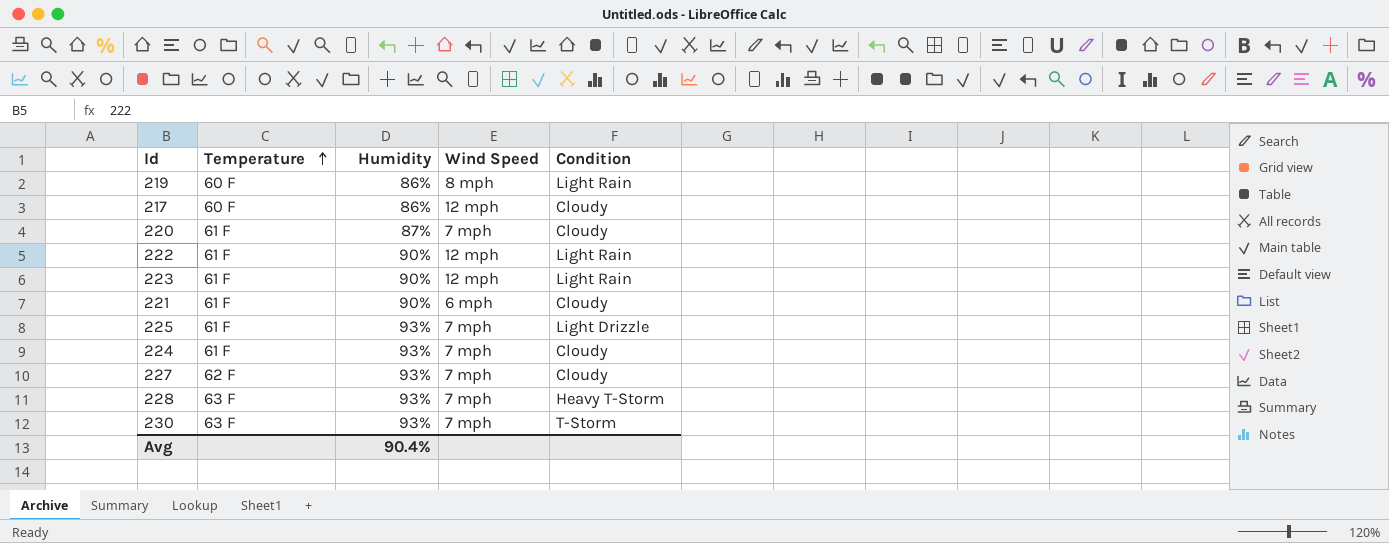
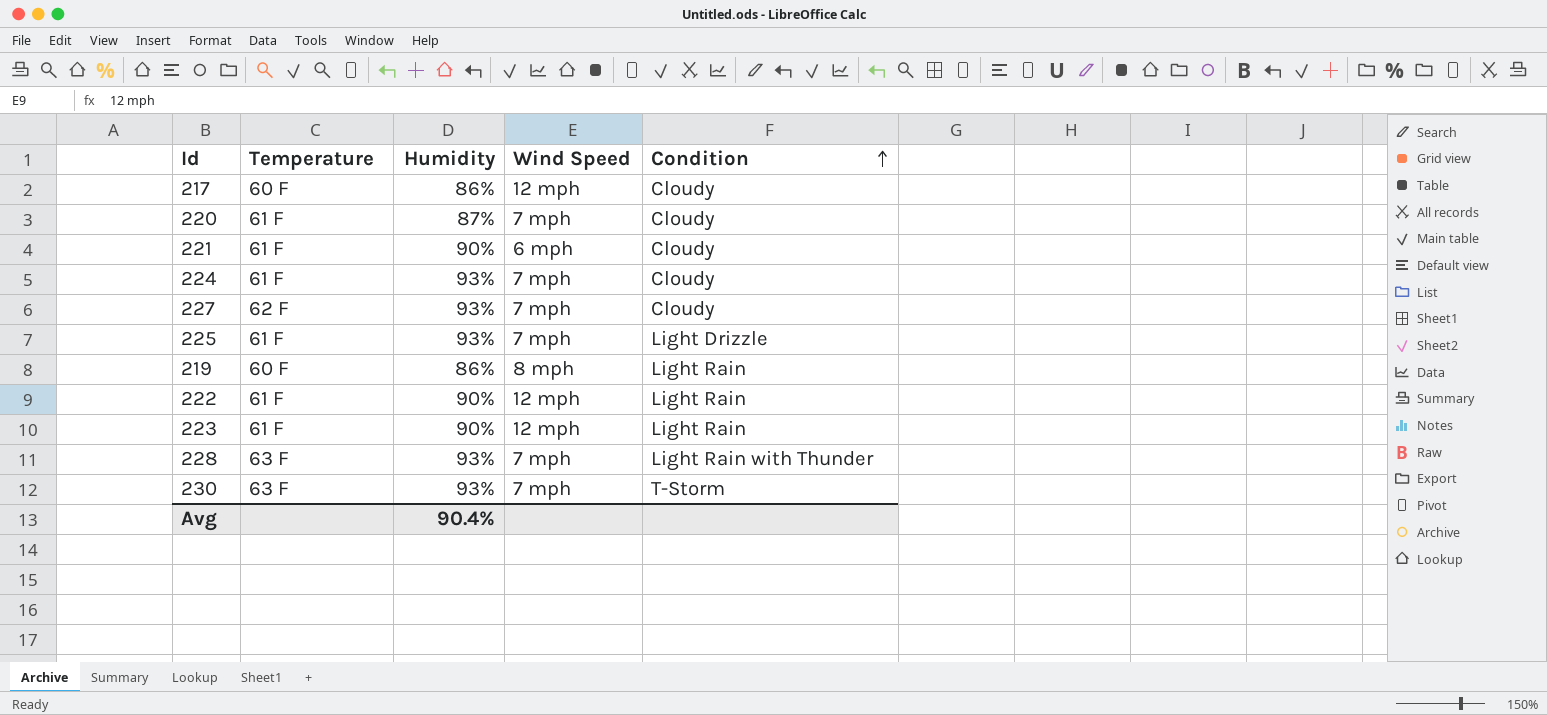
row order: Temperature ascending -> Condition ascending
228 | Condition: Heavy T-Storm -> Light Rain with Thunder

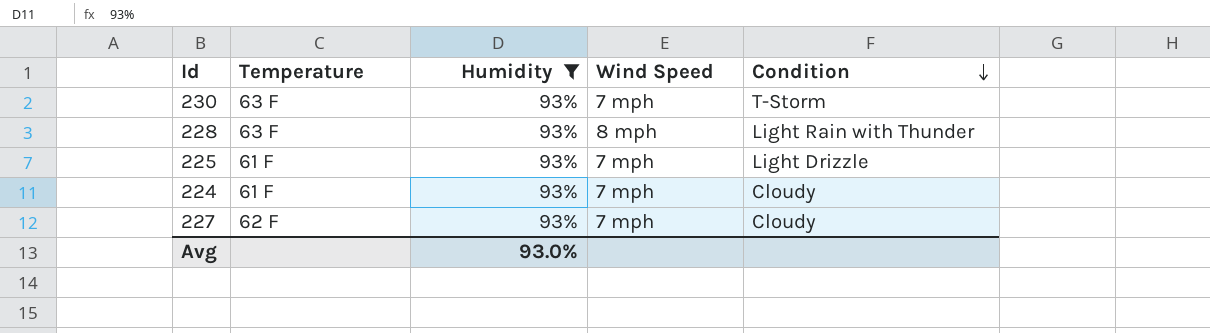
filter: none -> Humidity = 93%
row order: Condition ascending -> Condition descending
228 | Wind Speed: 7 mph -> 8 mph
Avg | Humidity: 90.4% -> 93.0%

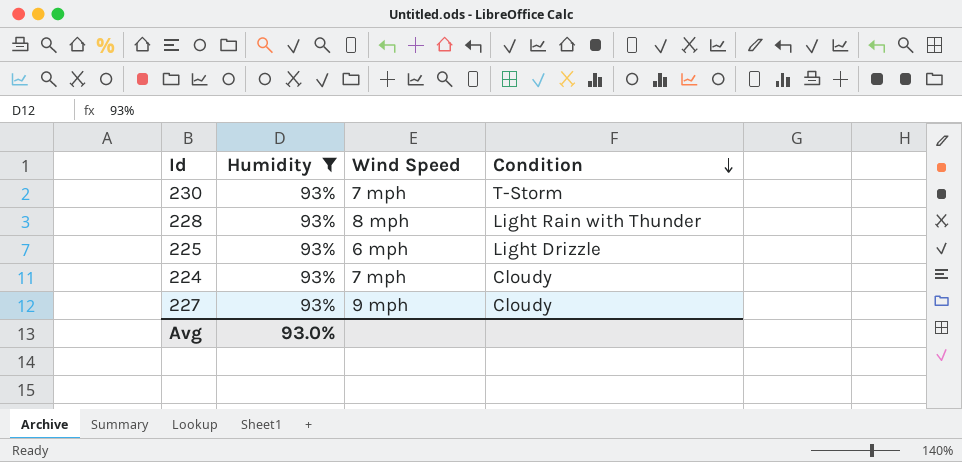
column Temperature | position: 2 -> none
225 | Wind Speed: 7 mph -> 6 mph
227 | Wind Speed: 7 mph -> 9 mph

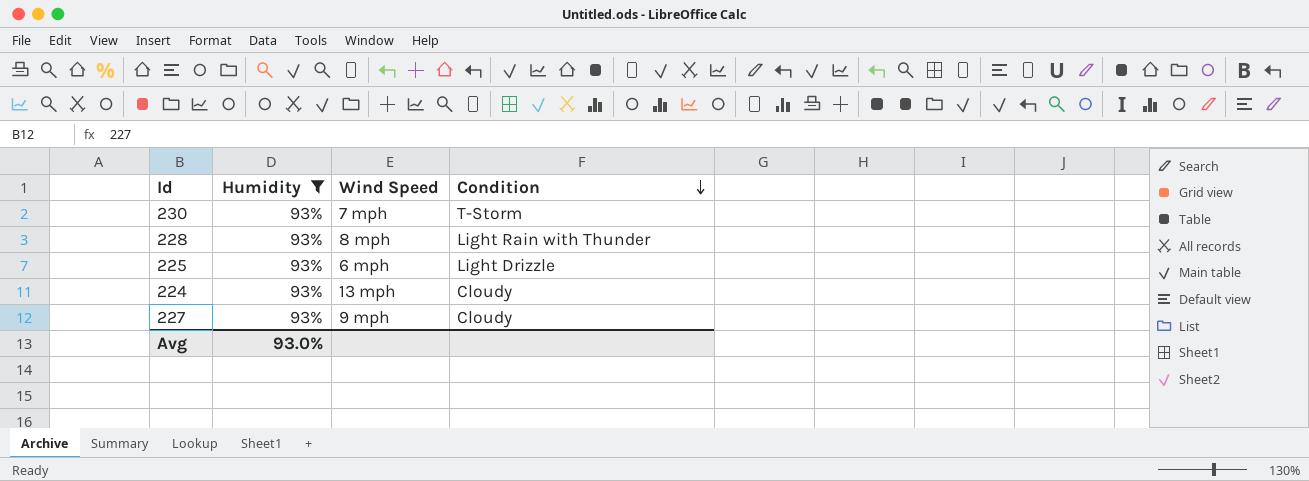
224 | Wind Speed: 7 mph -> 13 mph

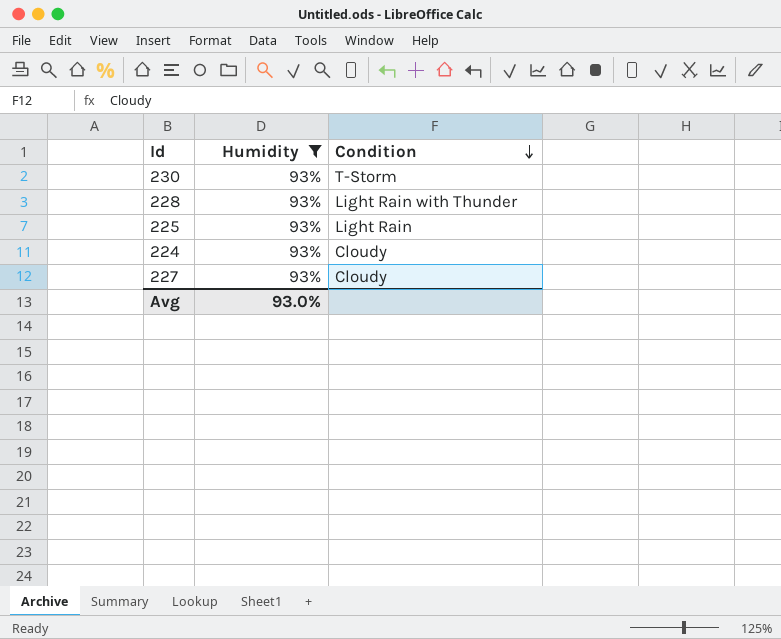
column Wind Speed | position: 3 -> none
225 | Condition: Light Drizzle -> Light Rain

